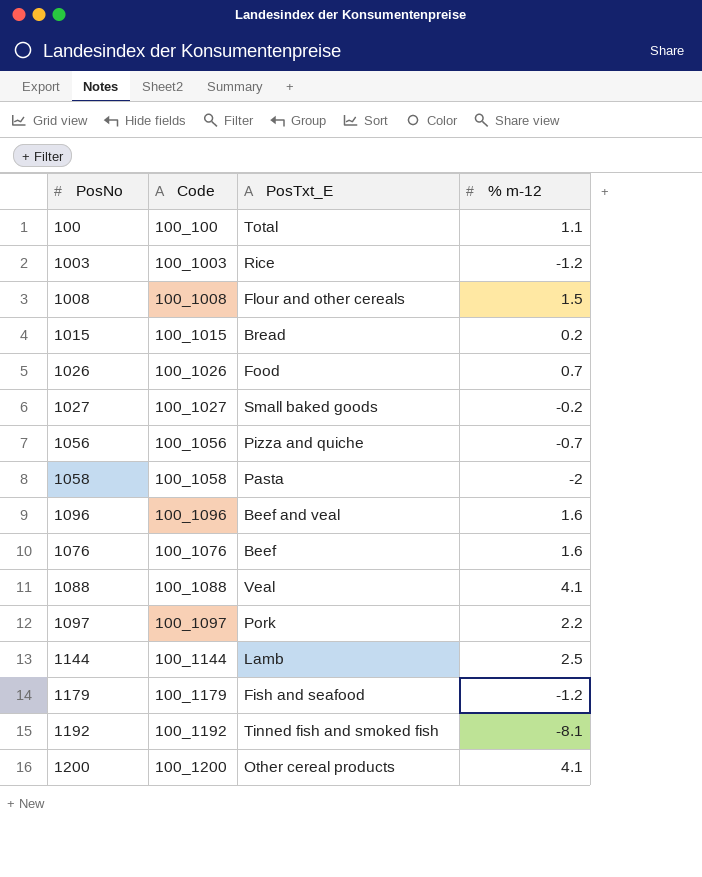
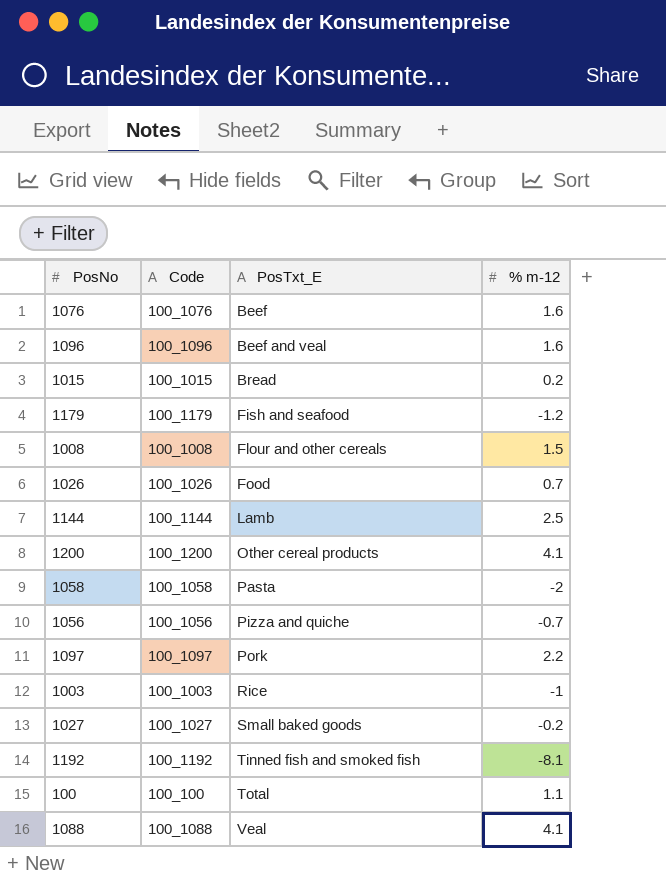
row order: none -> PosTxt_E ascending
1003 | % m-12: -1.2 -> -1

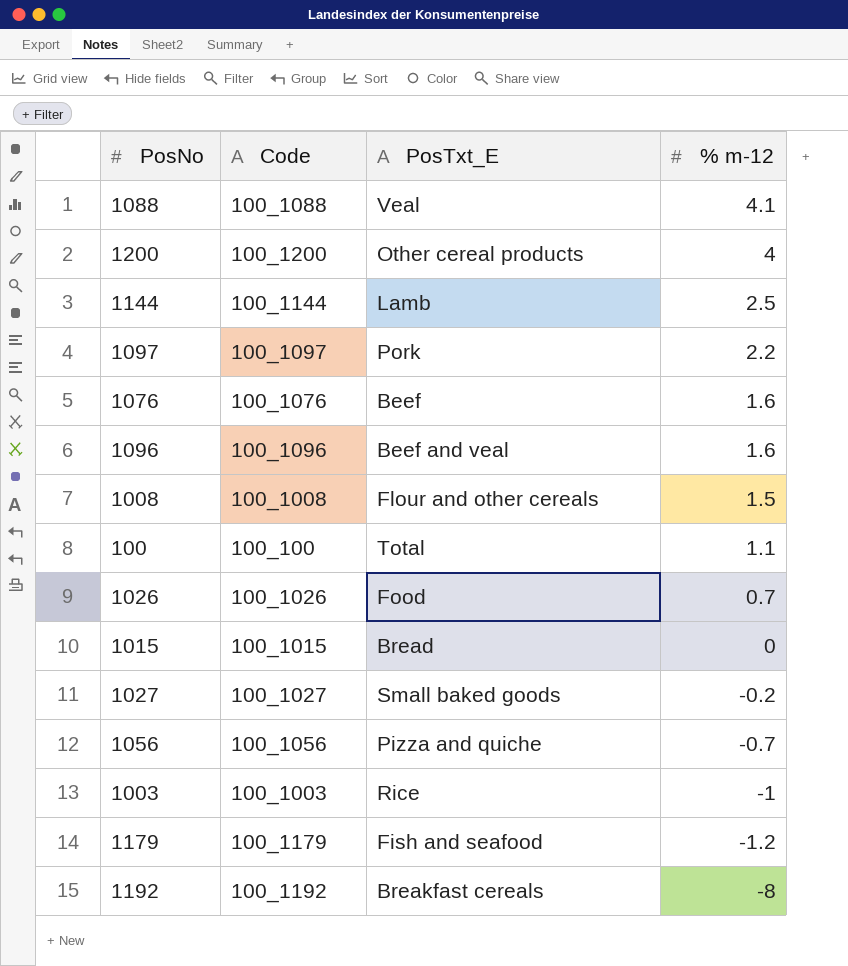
row order: PosTxt_E ascending -> % m-12 descending
row 1058: 100_1058 | Pasta | -2 -> none
1200 | % m-12: 4.1 -> 4
1015 | % m-12: 0.2 -> 0
1192 | PosTxt_E: Tinned fish and smoked fish -> Breakfast cereals
1192 | % m-12: -8.1 -> -8

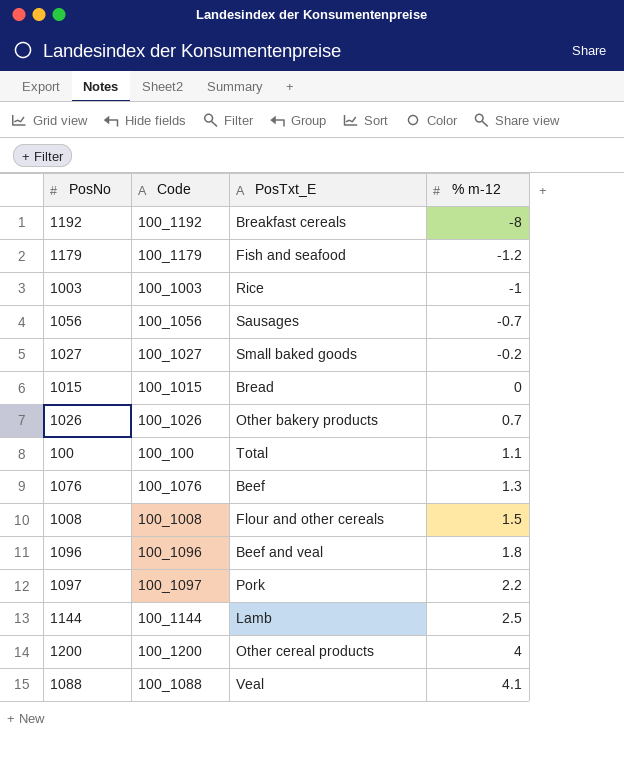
row order: % m-12 descending -> % m-12 ascending
1056 | PosTxt_E: Pizza and quiche -> Sausages
1026 | PosTxt_E: Food -> Other bakery products
1076 | % m-12: 1.6 -> 1.3
1096 | % m-12: 1.6 -> 1.8

